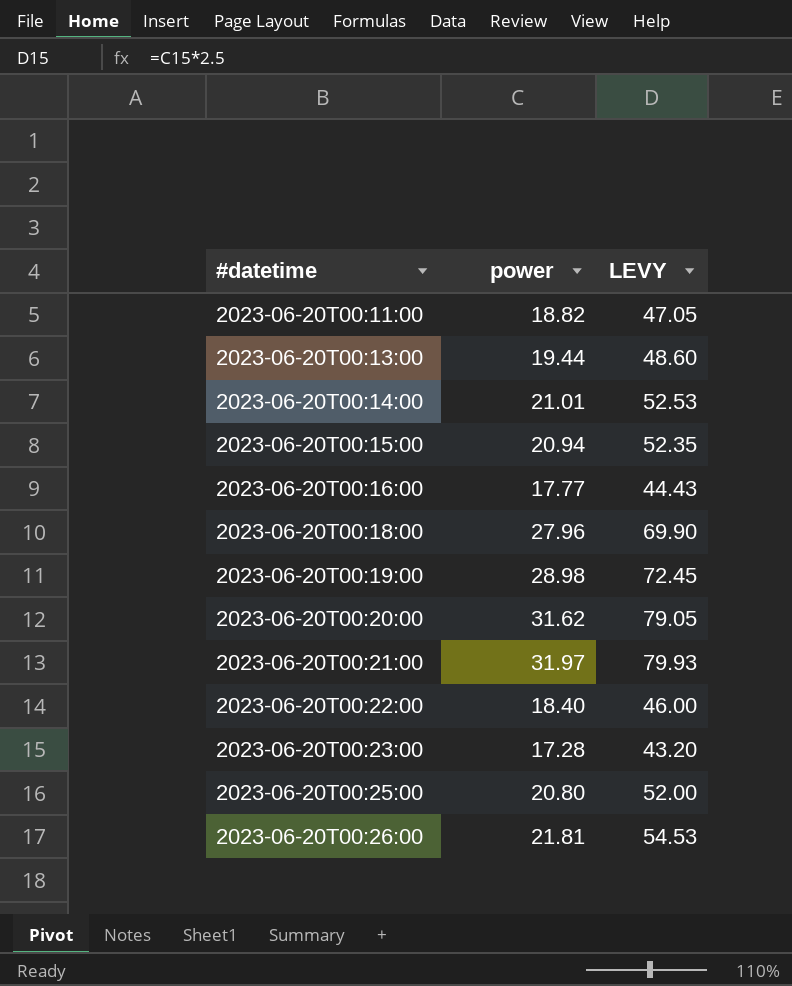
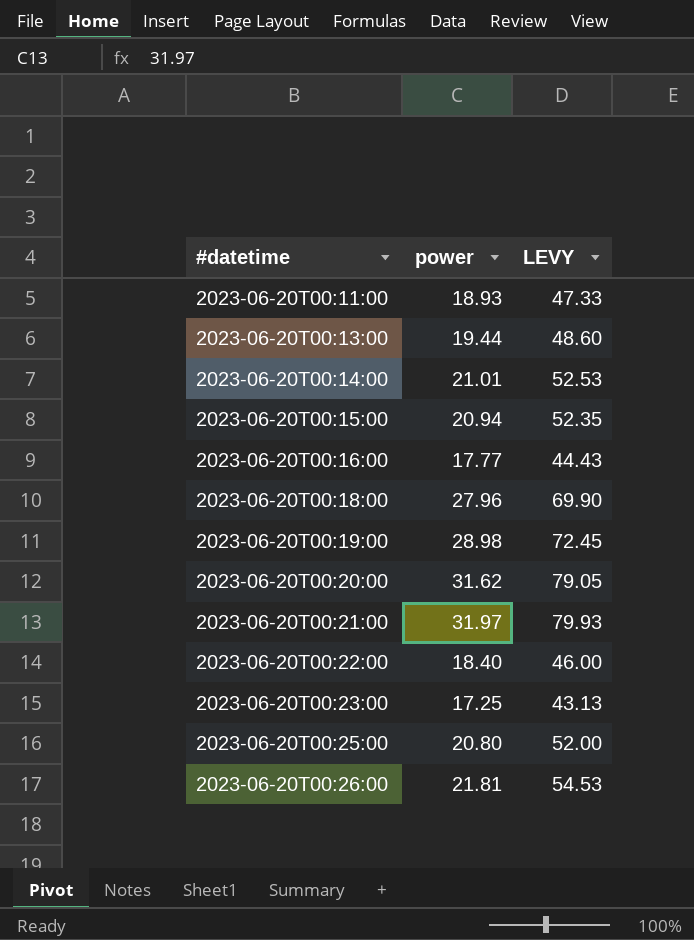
2023-06-20T00:11:00 | power: 18.82 -> 18.93
2023-06-20T00:11:00 | LEVY: 47.05 -> 47.33
2023-06-20T00:23:00 | power: 17.28 -> 17.25
2023-06-20T00:23:00 | LEVY: 43.20 -> 43.13

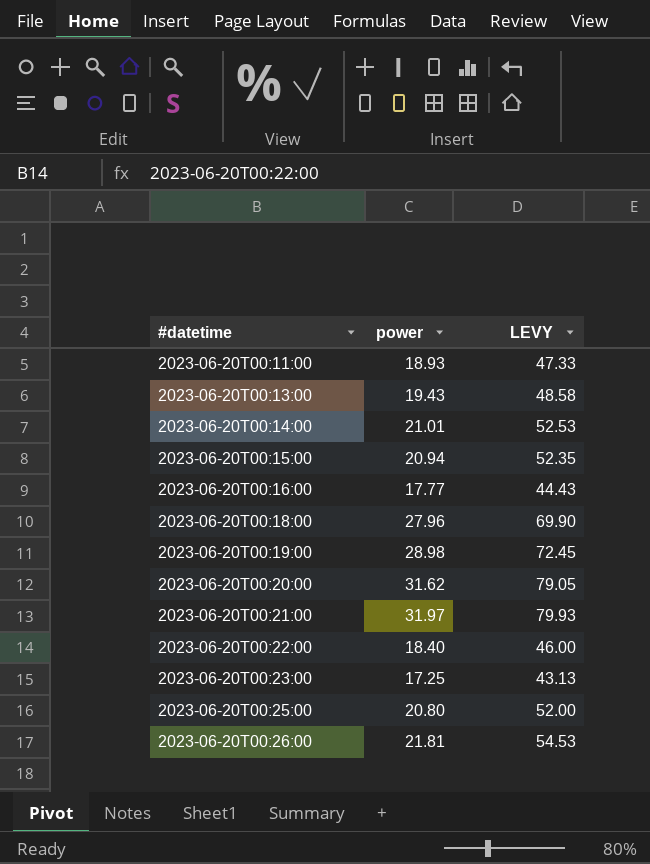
2023-06-20T00:13:00 | power: 19.44 -> 19.43
2023-06-20T00:13:00 | LEVY: 48.60 -> 48.58

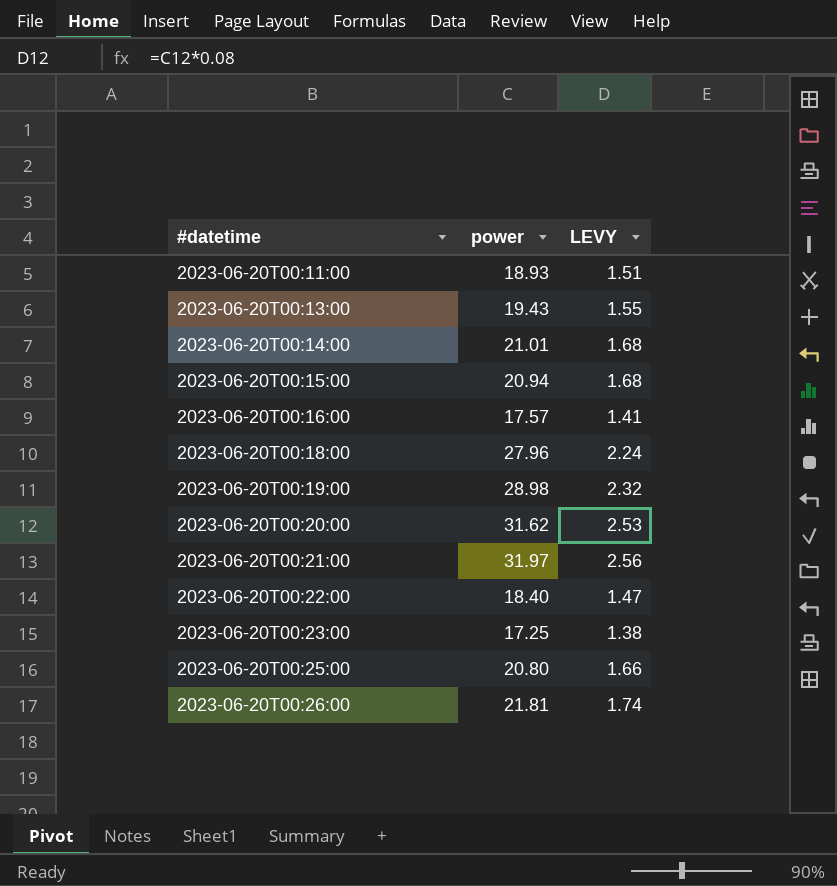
column LEVY | formula: [power] * 2.5 -> [power] * 0.08
2023-06-20T00:16:00 | power: 17.77 -> 17.57

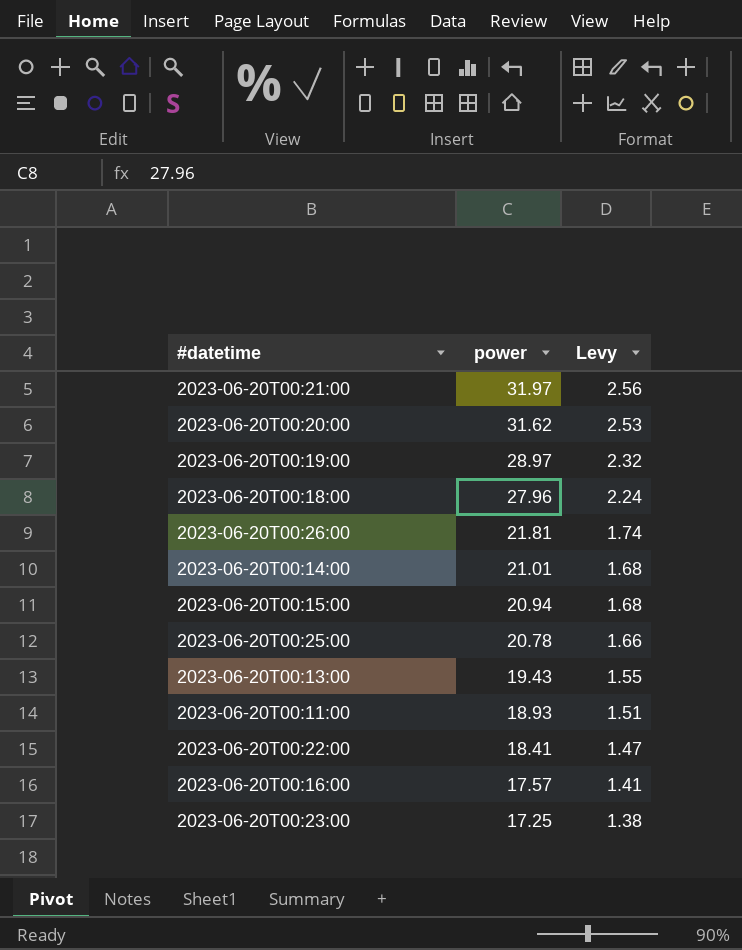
row order: #datetime ascending -> power descending
column name: LEVY -> Levy
2023-06-20T00:19:00 | power: 28.98 -> 28.97
2023-06-20T00:25:00 | power: 20.80 -> 20.78
2023-06-20T00:22:00 | power: 18.40 -> 18.41

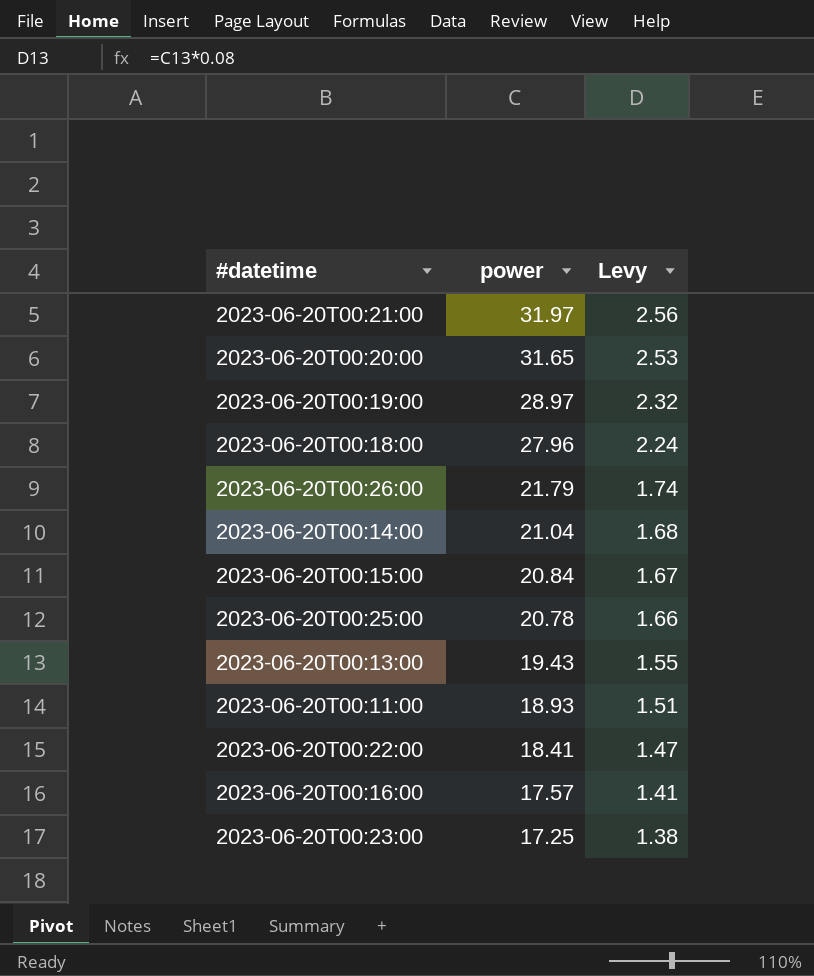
2023-06-20T00:20:00 | power: 31.62 -> 31.65
2023-06-20T00:26:00 | power: 21.81 -> 21.79
2023-06-20T00:14:00 | power: 21.01 -> 21.04
2023-06-20T00:15:00 | power: 20.94 -> 20.84
2023-06-20T00:15:00 | Levy: 1.68 -> 1.67

